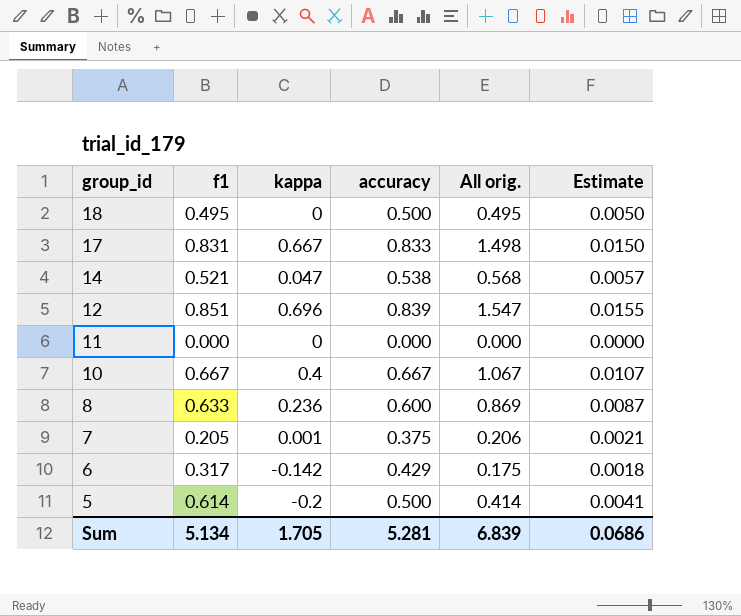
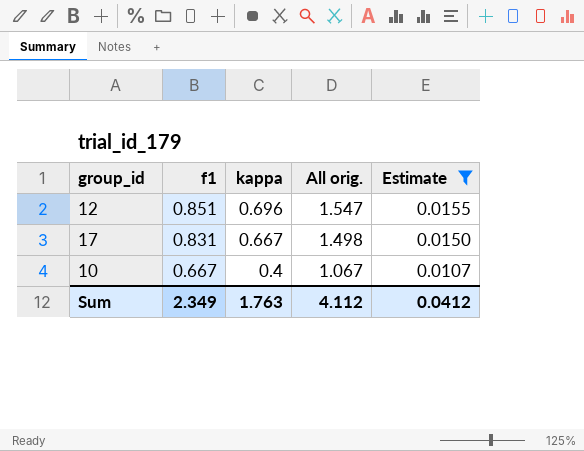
filter: none -> Estimate >= 0.0107
row order: group_id descending -> f1 descending
column accuracy | position: 4 -> none
Sum | f1: 5.134 -> 2.349
Sum | kappa: 1.705 -> 1.763
Sum | All orig.: 6.839 -> 4.112
Sum | Estimate: 0.0686 -> 0.0412

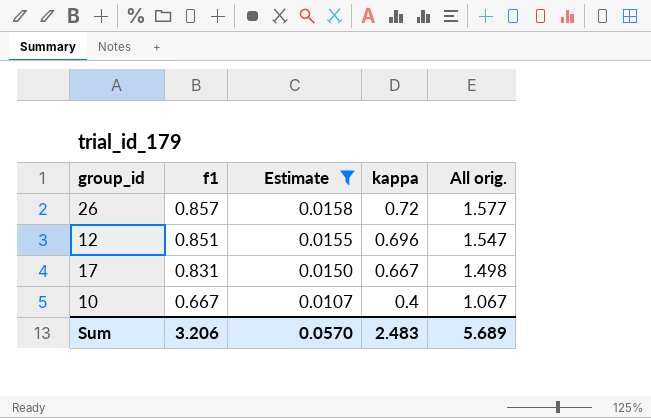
column Estimate | position: 5 -> 3
row 26: none -> 0.857 | 0.0158 | 0.72 | 1.577
Sum | f1: 2.349 -> 3.206
Sum | Estimate: 0.0412 -> 0.0570
Sum | kappa: 1.763 -> 2.483
Sum | All orig.: 4.112 -> 5.689

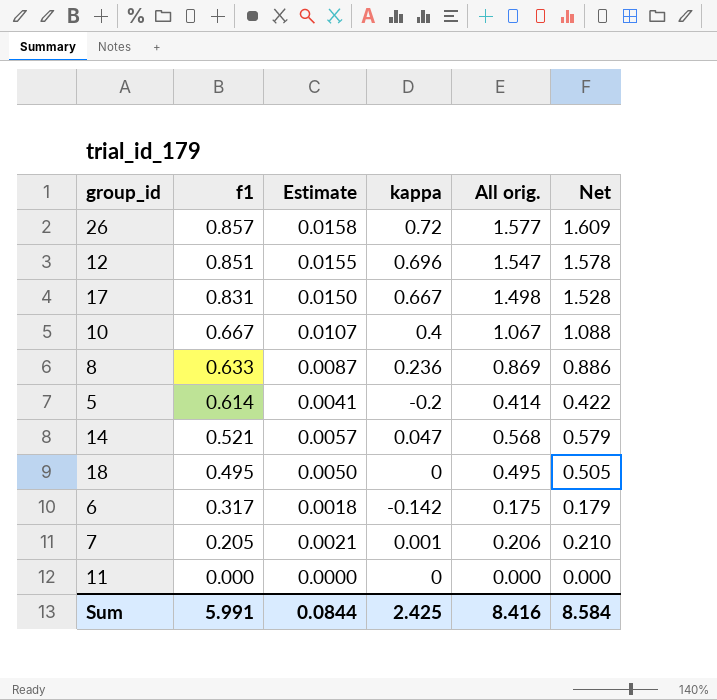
filter: Estimate >= 0.0107 -> none
column Net | formula: none -> [All orig.] * 1.02
Sum | f1: 3.206 -> 5.991
Sum | Estimate: 0.0570 -> 0.0844
Sum | kappa: 2.483 -> 2.425
Sum | All orig.: 5.689 -> 8.416

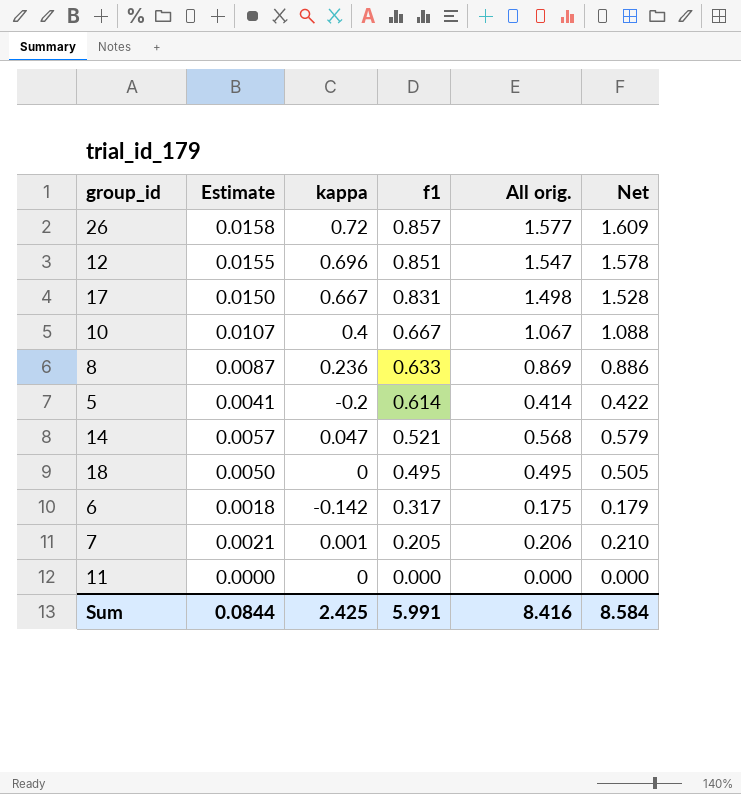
column f1 | position: 2 -> 4

